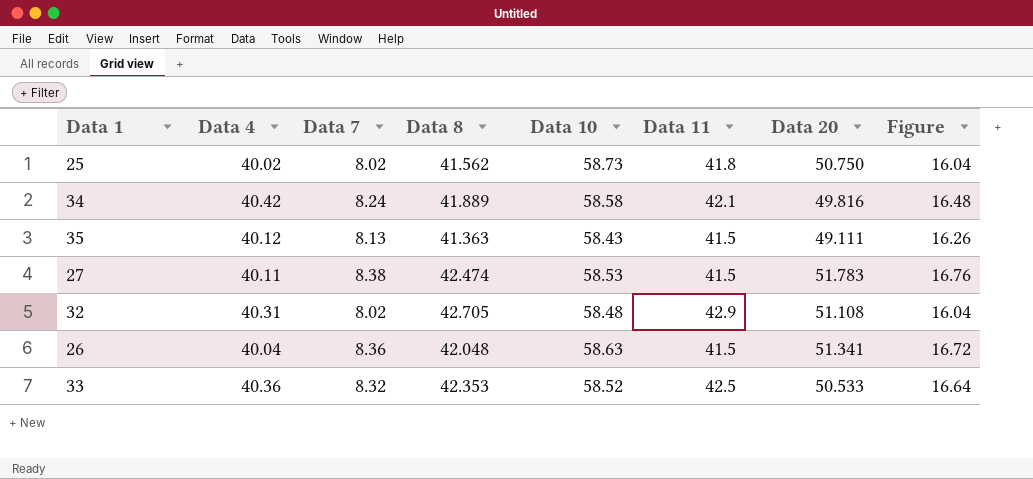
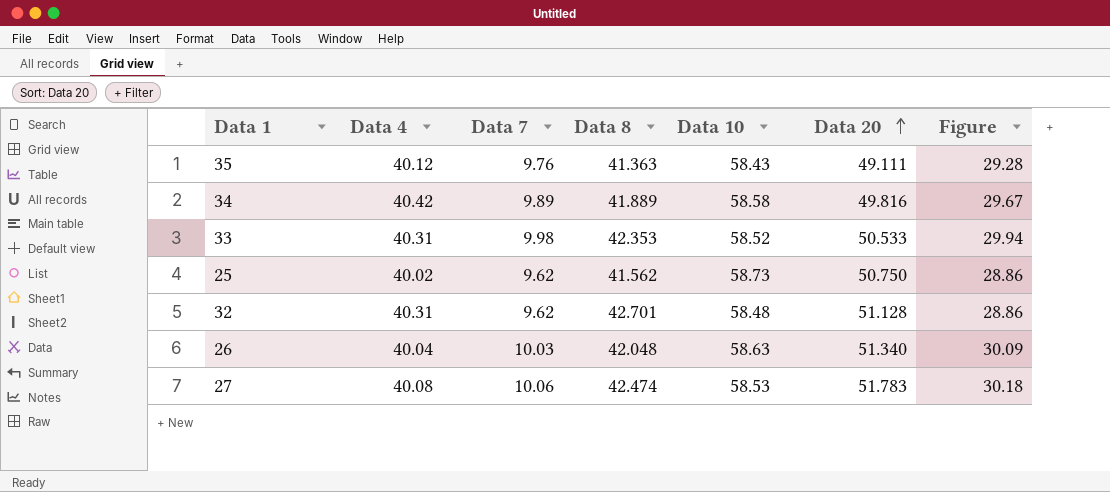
row order: none -> Data 20 ascending
column Data 11 | position: 6 -> none
column Figure | formula: [Data 7] * 2 -> [Data 7] * 3
35 | Data 7: 8.13 -> 9.76
34 | Data 7: 8.24 -> 9.89
33 | Data 4: 40.36 -> 40.31
33 | Data 7: 8.32 -> 9.98
25 | Data 7: 8.02 -> 9.62
32 | Data 7: 8.02 -> 9.62
32 | Data 8: 42.705 -> 42.701
32 | Data 20: 51.108 -> 51.128
26 | Data 7: 8.36 -> 10.03
26 | Data 20: 51.341 -> 51.340
27 | Data 4: 40.11 -> 40.08
27 | Data 7: 8.38 -> 10.06

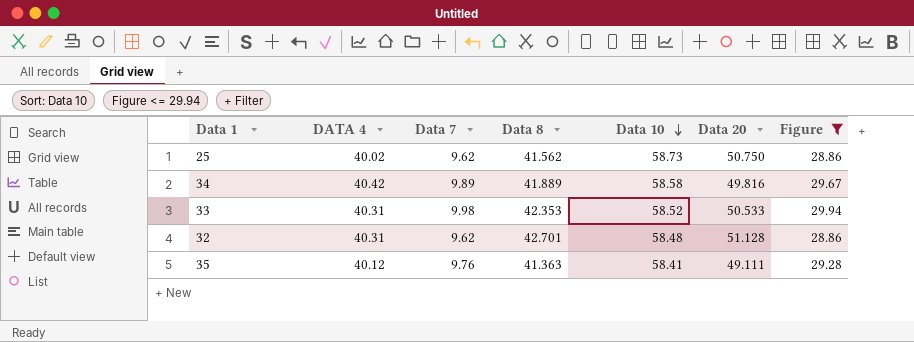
filter: none -> Figure <= 29.94
row order: Data 20 ascending -> Data 10 descending
column name: Data 4 -> DATA 4
35 | Data 10: 58.43 -> 58.41

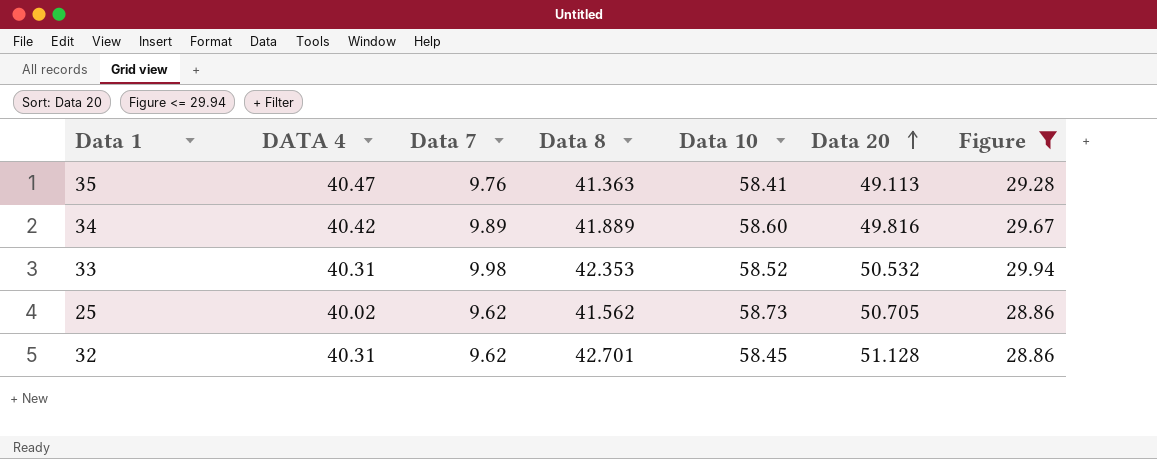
row order: Data 10 descending -> Data 20 ascending
35 | DATA 4: 40.12 -> 40.47
35 | Data 20: 49.111 -> 49.113
34 | Data 10: 58.58 -> 58.60
33 | Data 20: 50.533 -> 50.532
25 | Data 20: 50.750 -> 50.705
32 | Data 10: 58.48 -> 58.45

